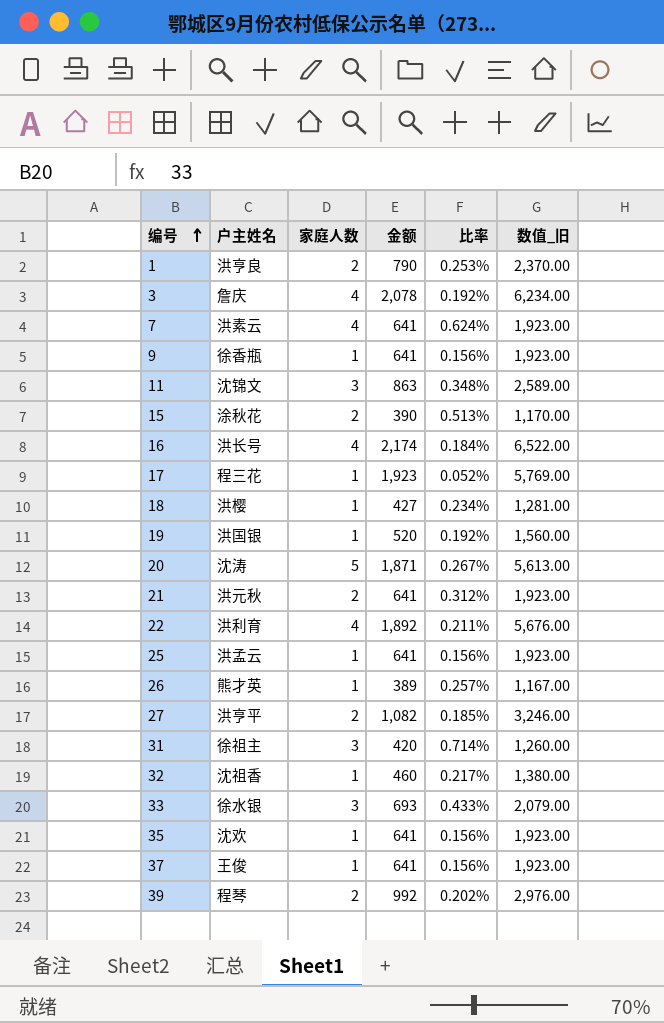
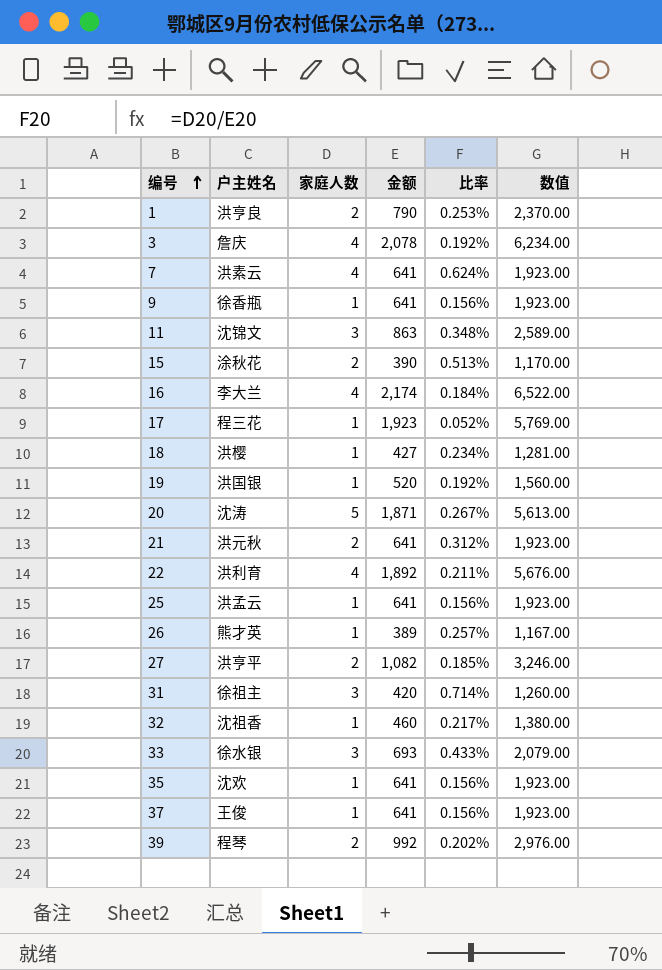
column name: 数值_旧 -> 数值
16 | 户主姓名: 洪长号 -> 李大兰

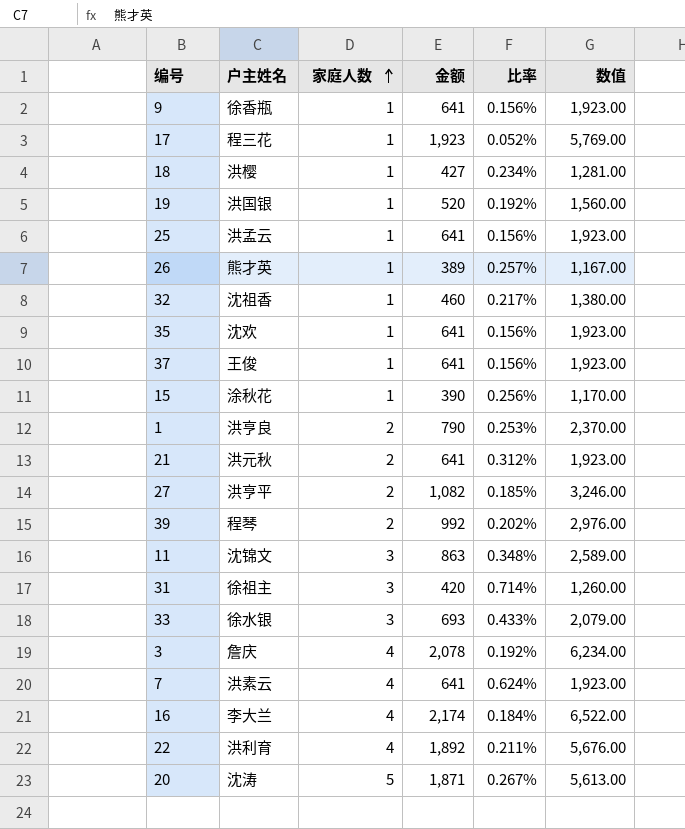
row order: 编号 ascending -> 家庭人数 ascending
15 | 家庭人数: 2 -> 1
15 | 比率: 0.513% -> 0.256%

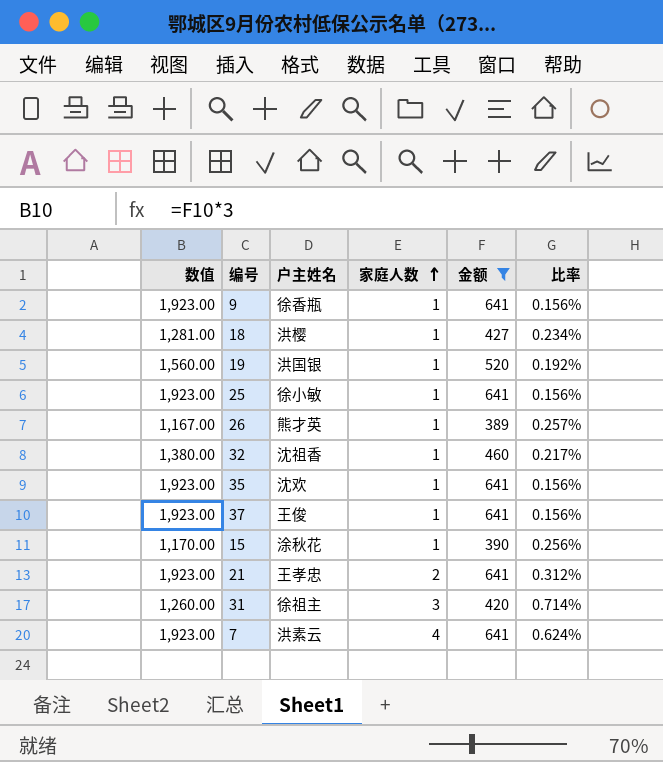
filter: none -> 金额 <= 641
column 数值 | position: 6 -> 1
25 | 户主姓名: 洪孟云 -> 徐小敏
21 | 户主姓名: 洪元秋 -> 王孝忠

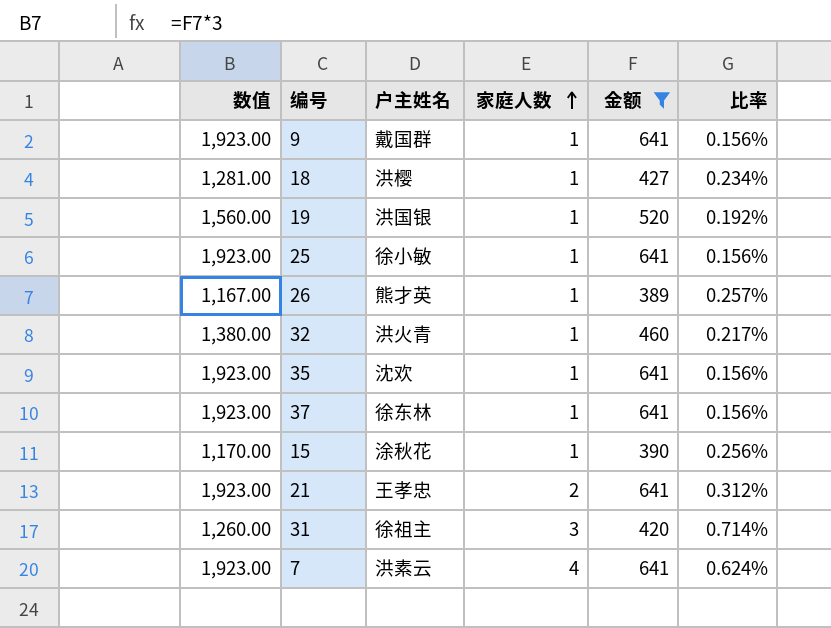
9 | 户主姓名: 徐香瓶 -> 戴国群
32 | 户主姓名: 沈祖香 -> 洪火青
37 | 户主姓名: 王俊 -> 徐东林

